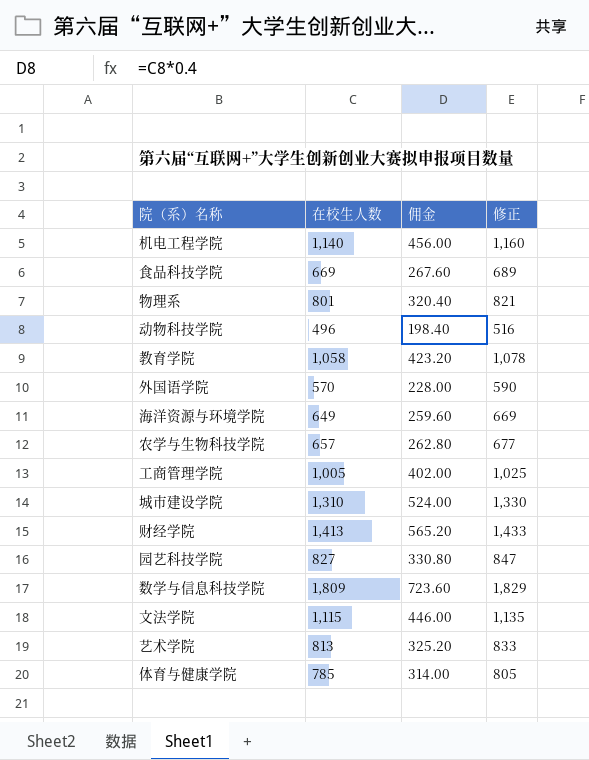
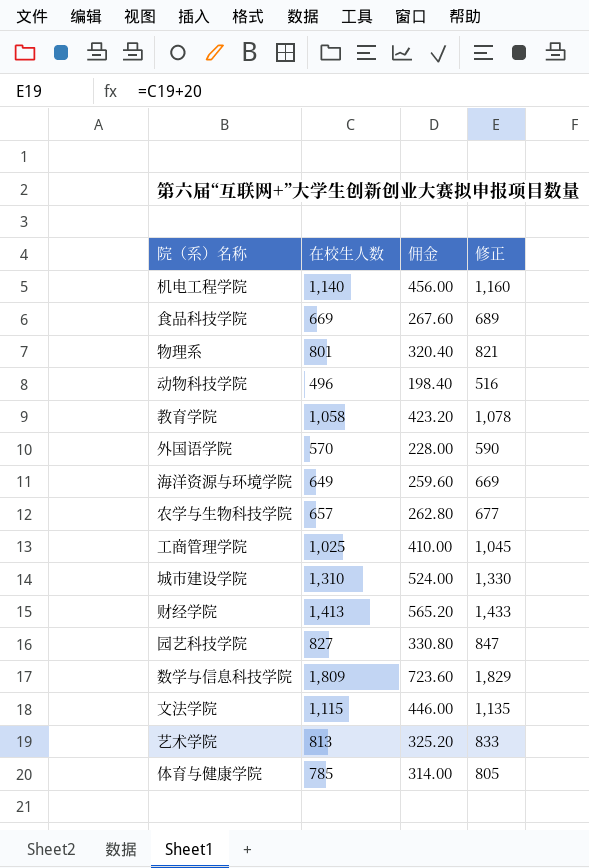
工商管理学院 | 在校生人数: 1,005 -> 1,025
工商管理学院 | 佣金: 402.00 -> 410.00
工商管理学院 | 修正: 1,025 -> 1,045

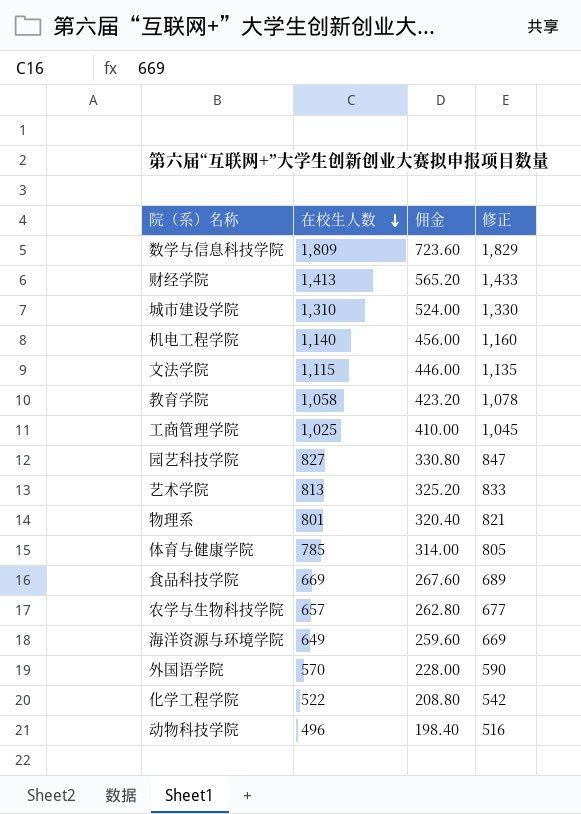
row order: none -> 在校生人数 descending
row 化学工程学院: none -> 522 | 208.80 | 542

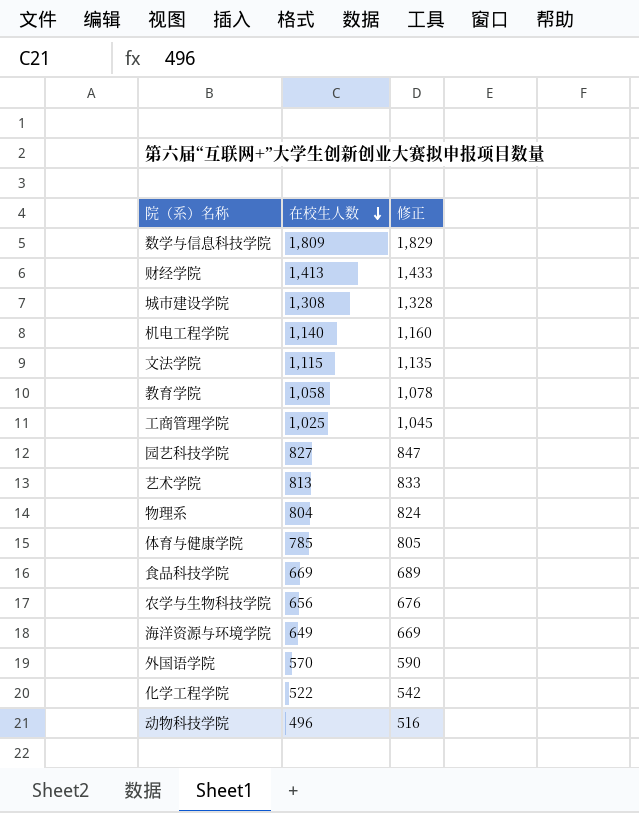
column 佣金 | formula: [在校生人数] * 0.4 -> none
城市建设学院 | 在校生人数: 1,310 -> 1,308
城市建设学院 | 修正: 1,330 -> 1,328
物理系 | 在校生人数: 801 -> 804
物理系 | 修正: 821 -> 824
农学与生物科技学院 | 在校生人数: 657 -> 656
农学与生物科技学院 | 修正: 677 -> 676

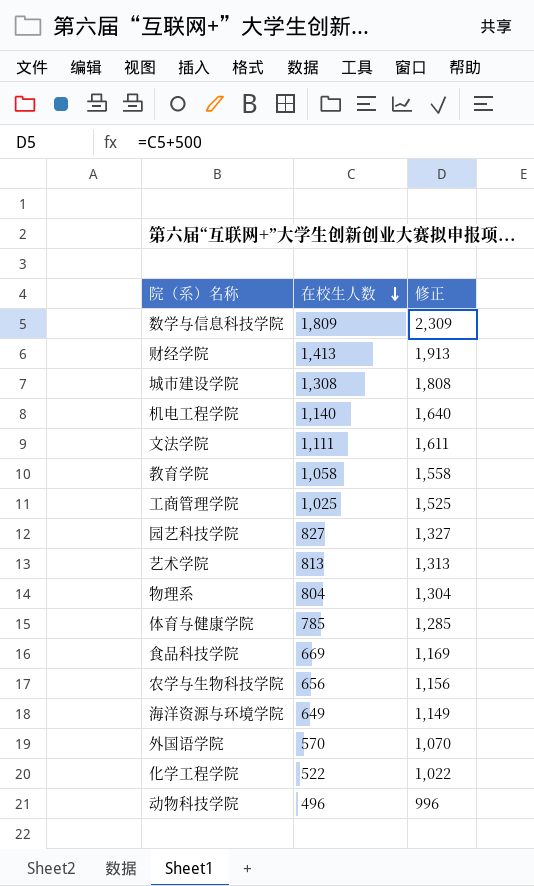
column 修正 | formula: [在校生人数] + 20 -> [在校生人数] + 500
文法学院 | 在校生人数: 1,115 -> 1,111

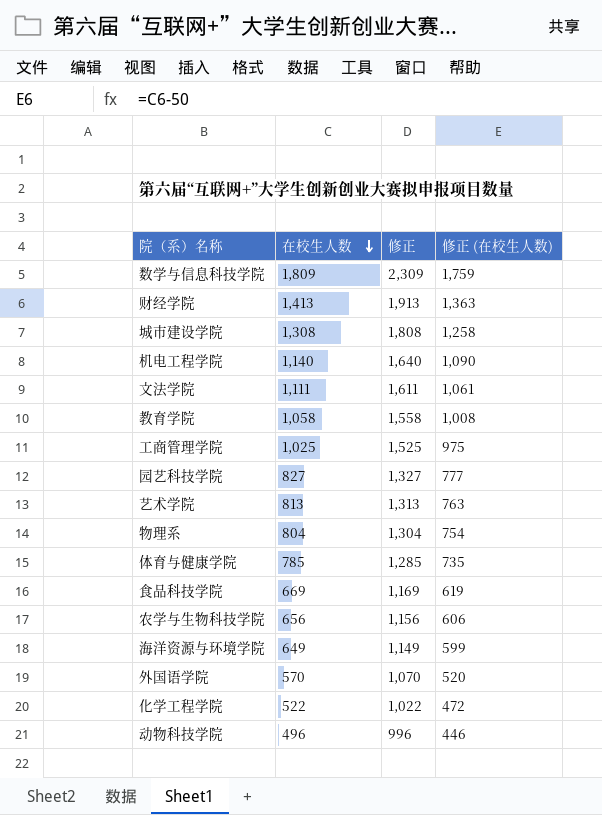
column 修正 (在校生人数) | formula: none -> [在校生人数] - 50

